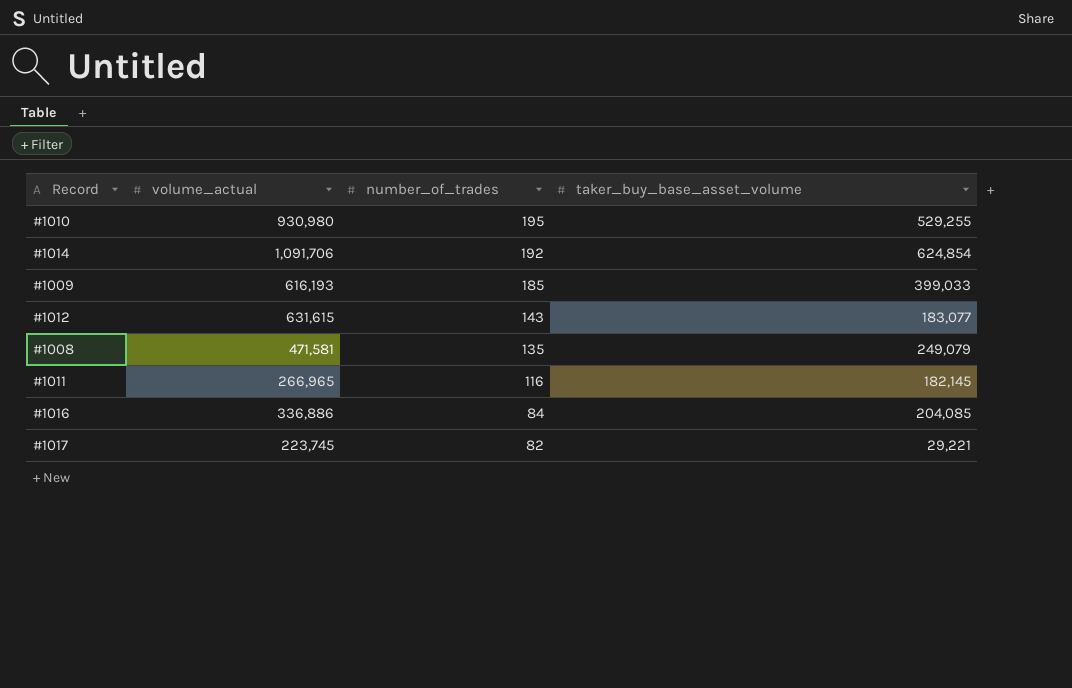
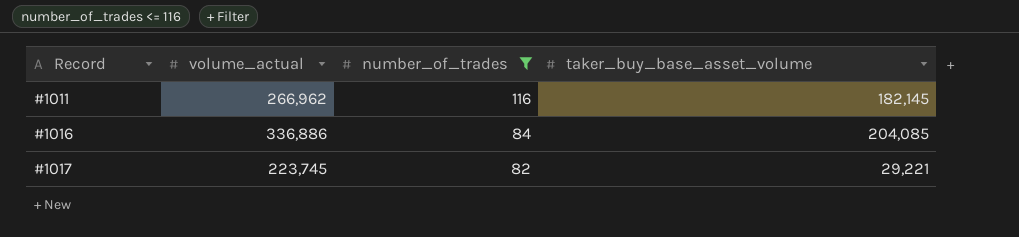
filter: none -> number_of_trades <= 116
#1011 | volume_actual: 266,965 -> 266,962

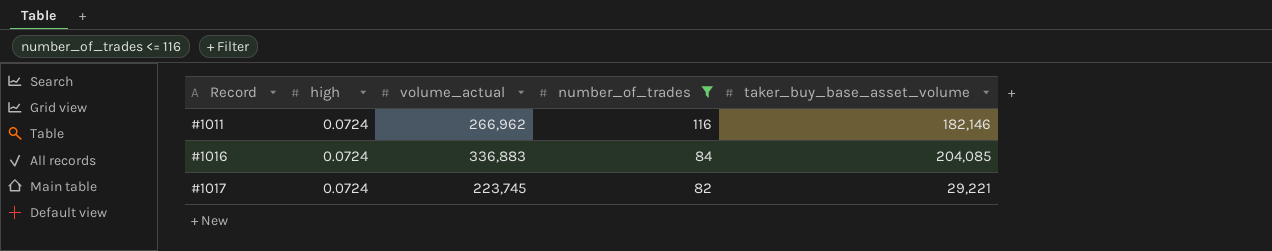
column high | position: none -> 2
#1011 | taker_buy_base_asset_volume: 182,145 -> 182,146
#1016 | volume_actual: 336,886 -> 336,883

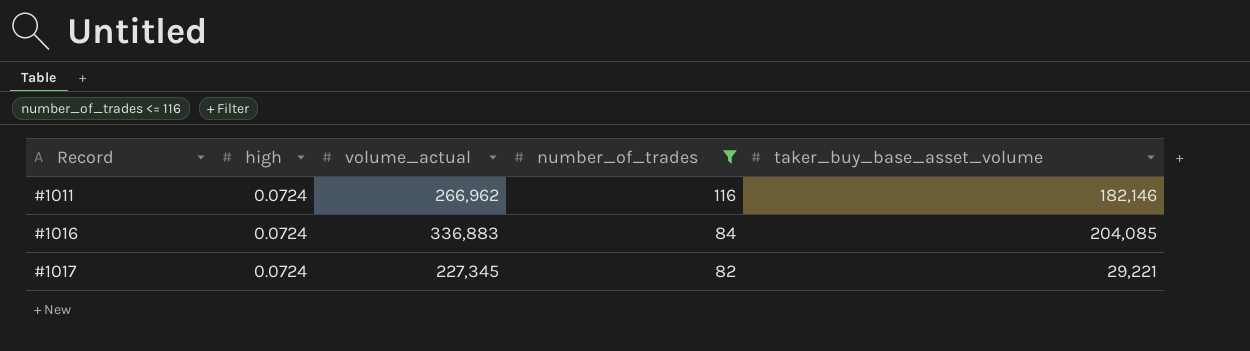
#1017 | volume_actual: 223,745 -> 227,345

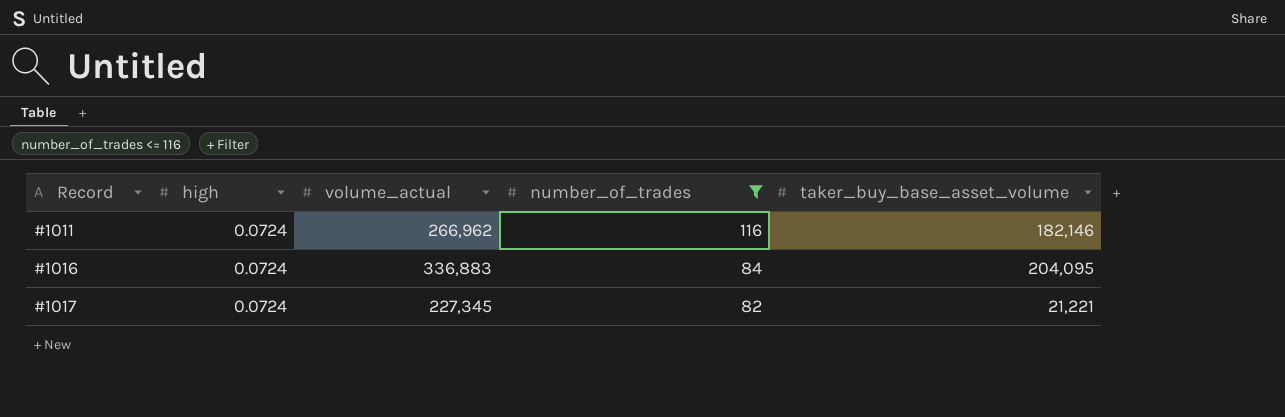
#1016 | taker_buy_base_asset_volume: 204,085 -> 204,095
#1017 | taker_buy_base_asset_volume: 29,221 -> 21,221

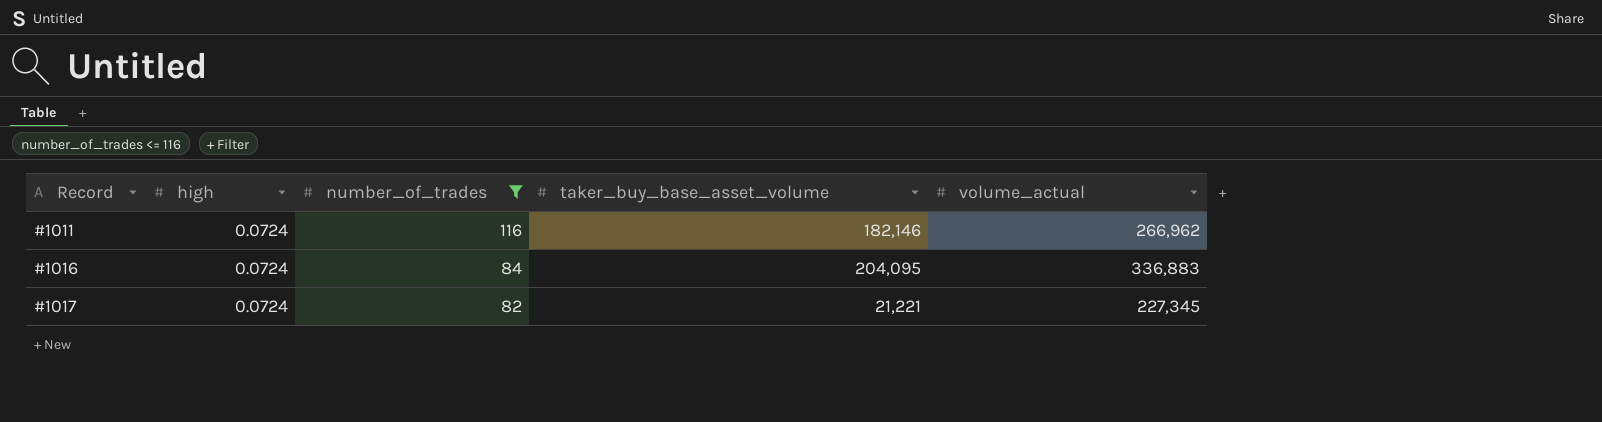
column volume_actual | position: 3 -> 5

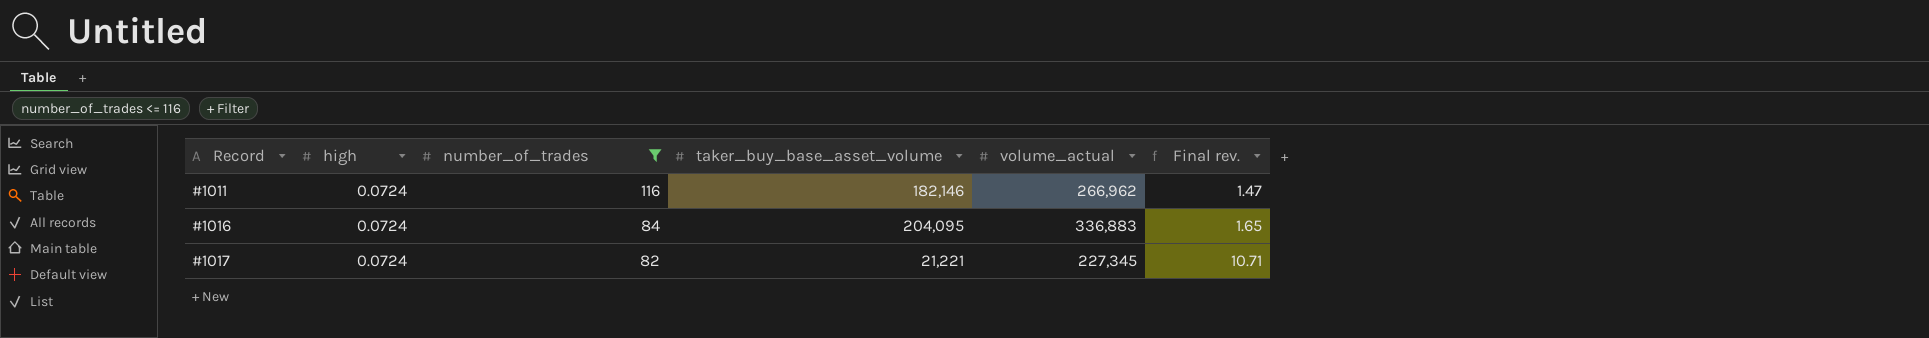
column Final rev. | formula: none -> [volume_actual] / [taker_buy_base_asset_volume]

